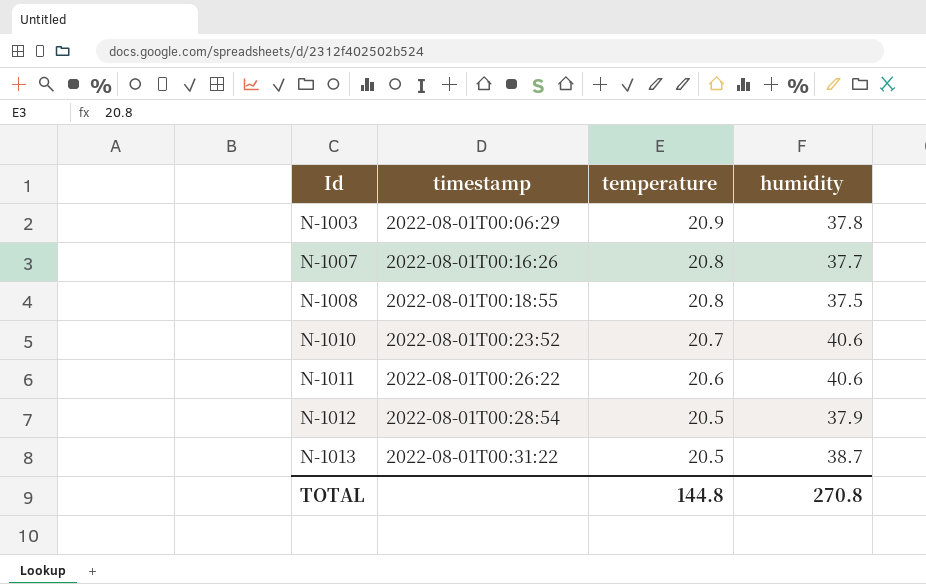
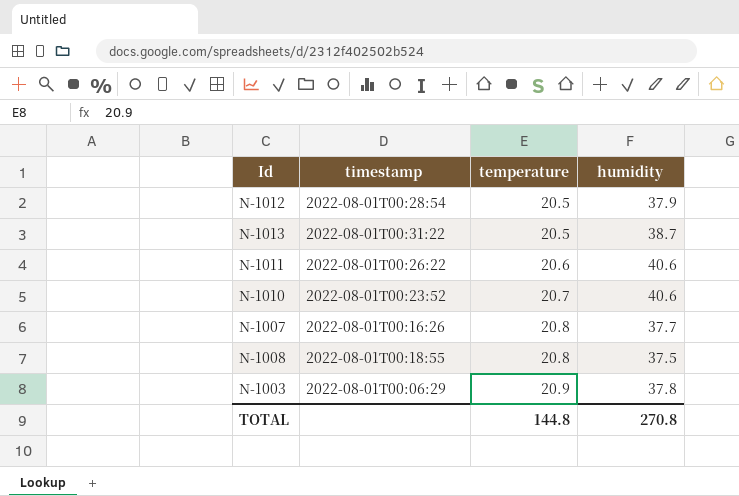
row order: Id ascending -> temperature ascending

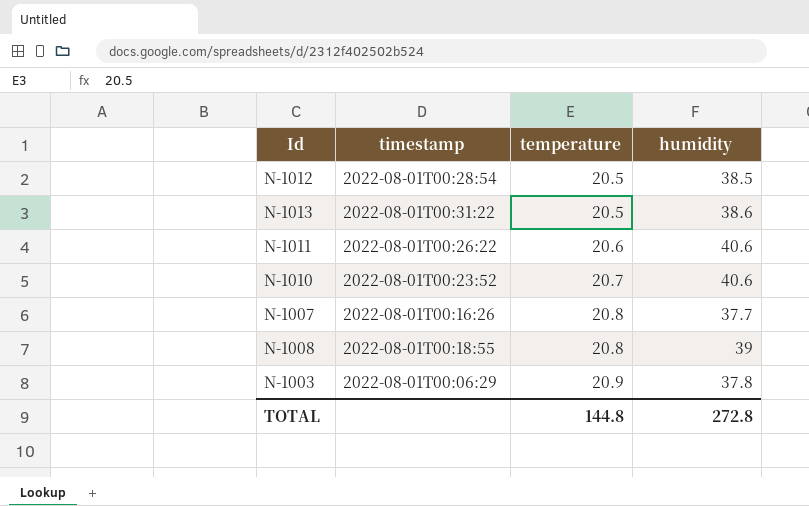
N-1012 | humidity: 37.9 -> 38.5
N-1013 | humidity: 38.7 -> 38.6
N-1008 | humidity: 37.5 -> 39
TOTAL | humidity: 270.8 -> 272.8

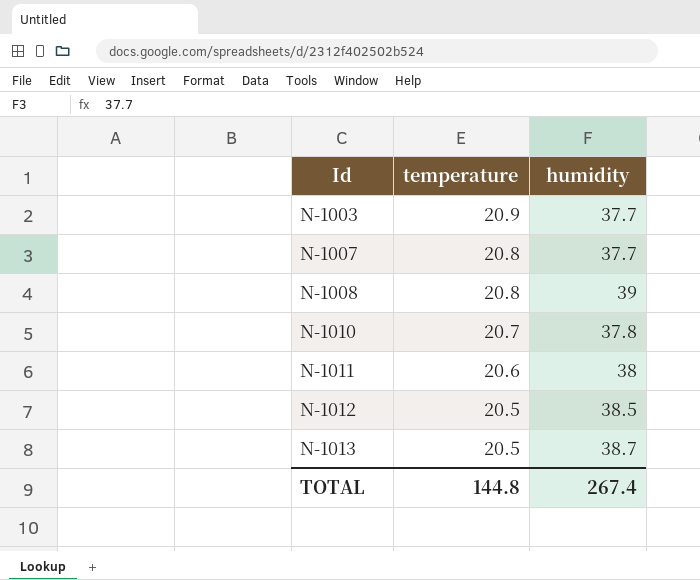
row order: temperature ascending -> Id ascending
column timestamp | position: 2 -> none
N-1003 | humidity: 37.8 -> 37.7
N-1010 | humidity: 40.6 -> 37.8
N-1011 | humidity: 40.6 -> 38
N-1013 | humidity: 38.6 -> 38.7
TOTAL | humidity: 272.8 -> 267.4

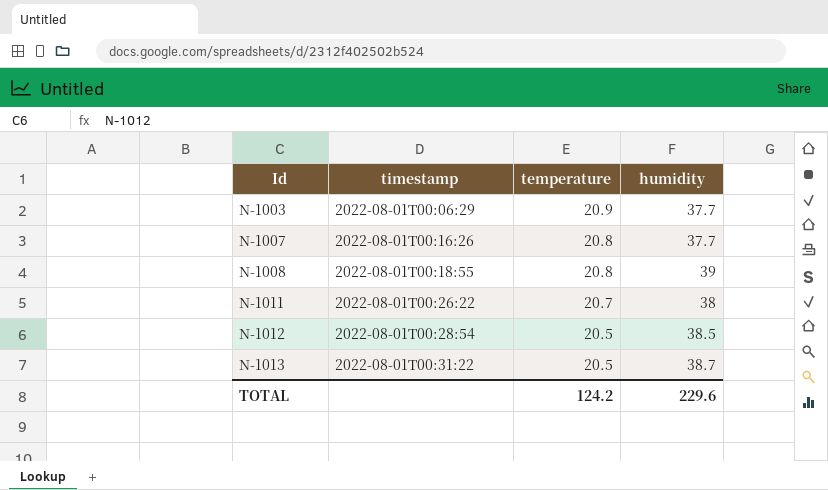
column timestamp | position: none -> 2
row N-1010: 20.7 | 37.8 -> none
N-1011 | temperature: 20.6 -> 20.7
TOTAL | temperature: 144.8 -> 124.2
TOTAL | humidity: 267.4 -> 229.6

